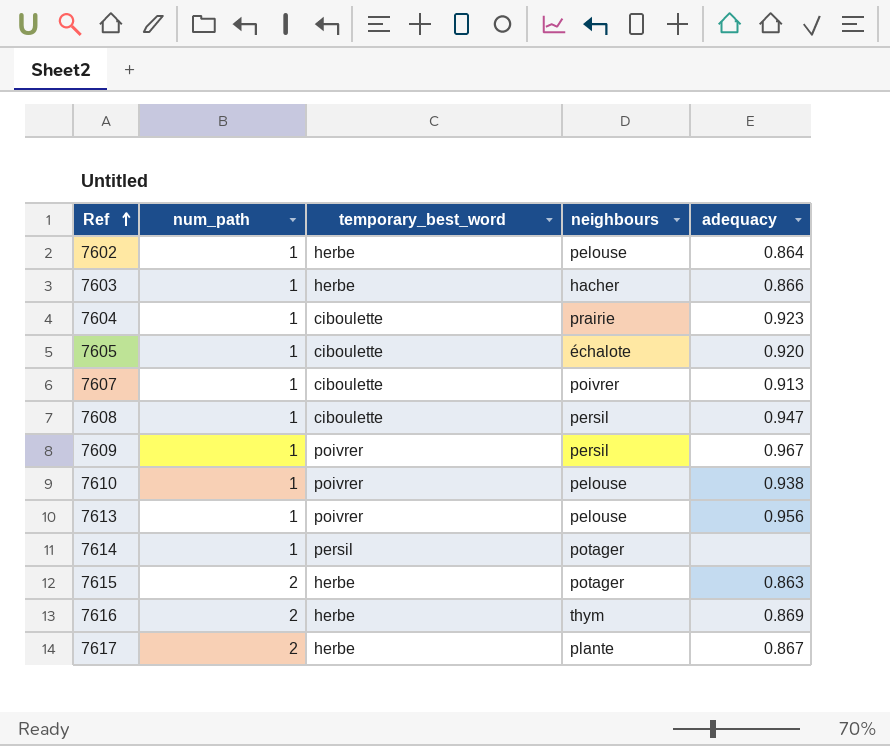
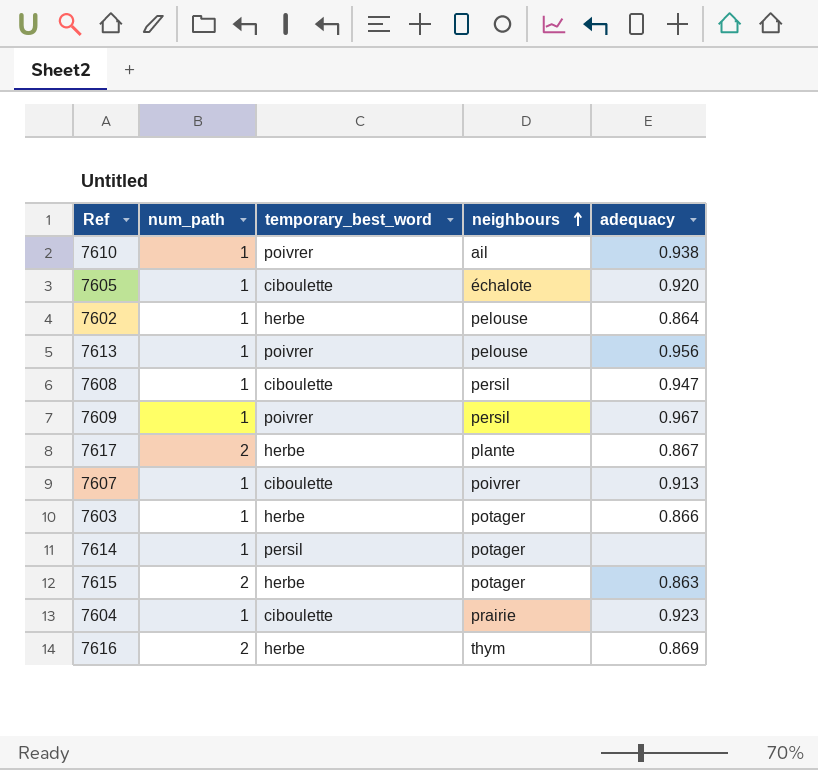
row order: Ref ascending -> neighbours ascending
7610 | neighbours: pelouse -> ail
7603 | neighbours: hacher -> potager

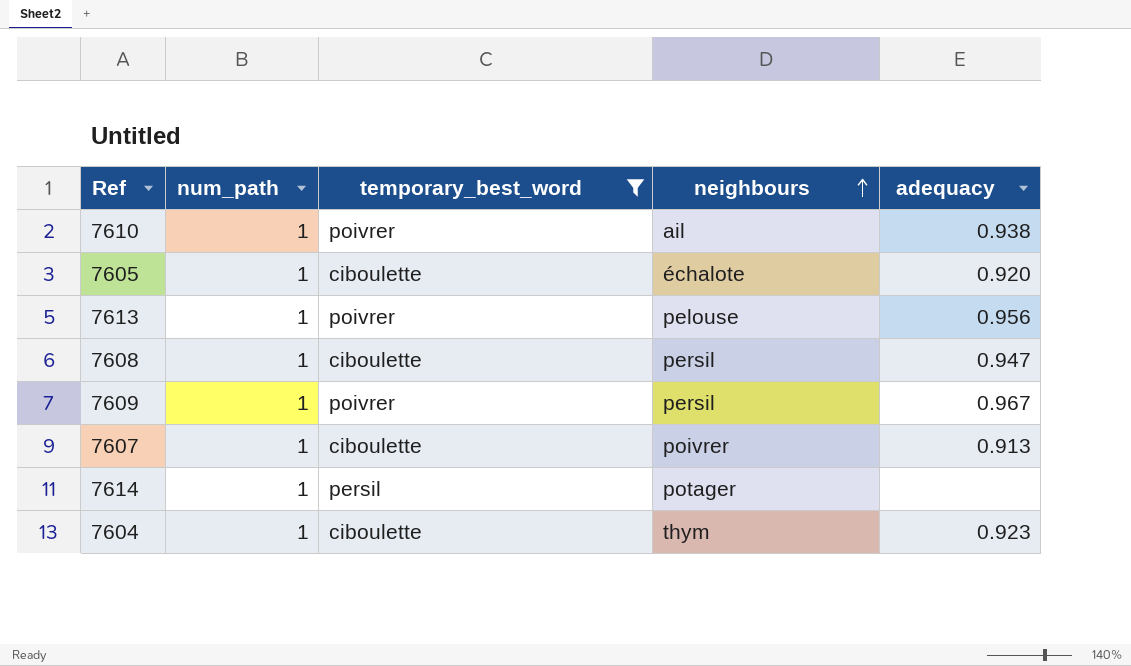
filter: none -> temporary_best_word != herbe
7604 | neighbours: prairie -> thym

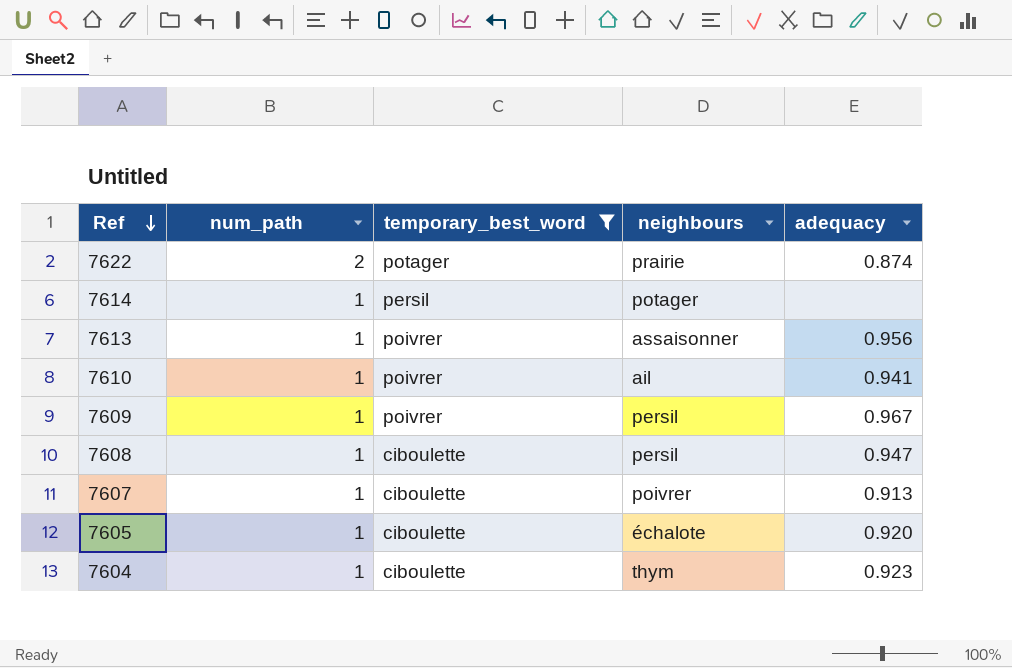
row order: neighbours ascending -> Ref descending
row 7622: none -> 2 | potager | prairie | 0.874
7613 | neighbours: pelouse -> assaisonner
7610 | adequacy: 0.938 -> 0.941

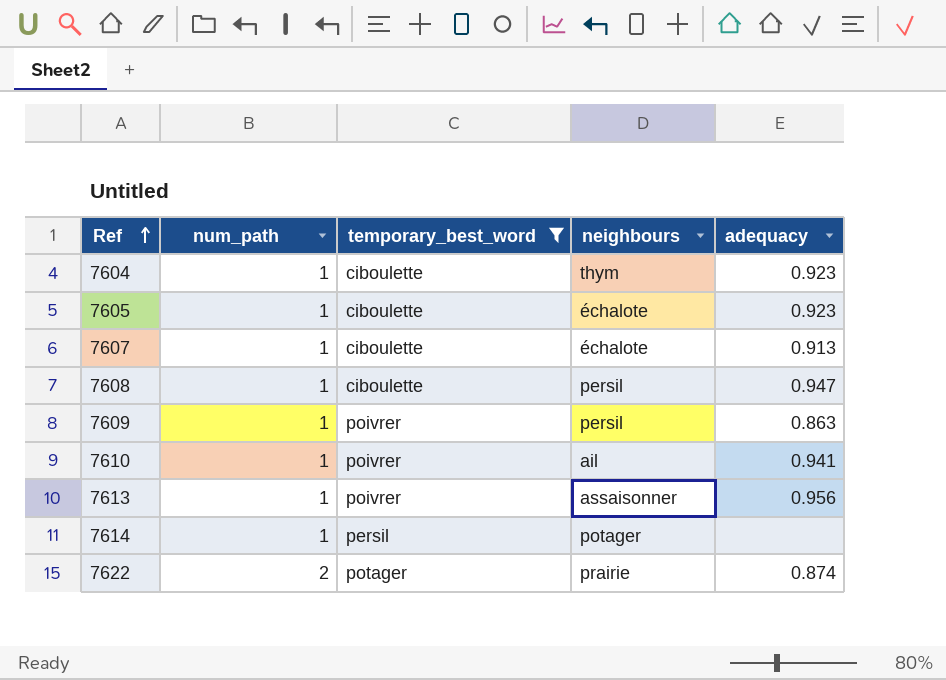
row order: Ref descending -> Ref ascending
7605 | adequacy: 0.920 -> 0.923
7607 | neighbours: poivrer -> échalote
7609 | adequacy: 0.967 -> 0.863

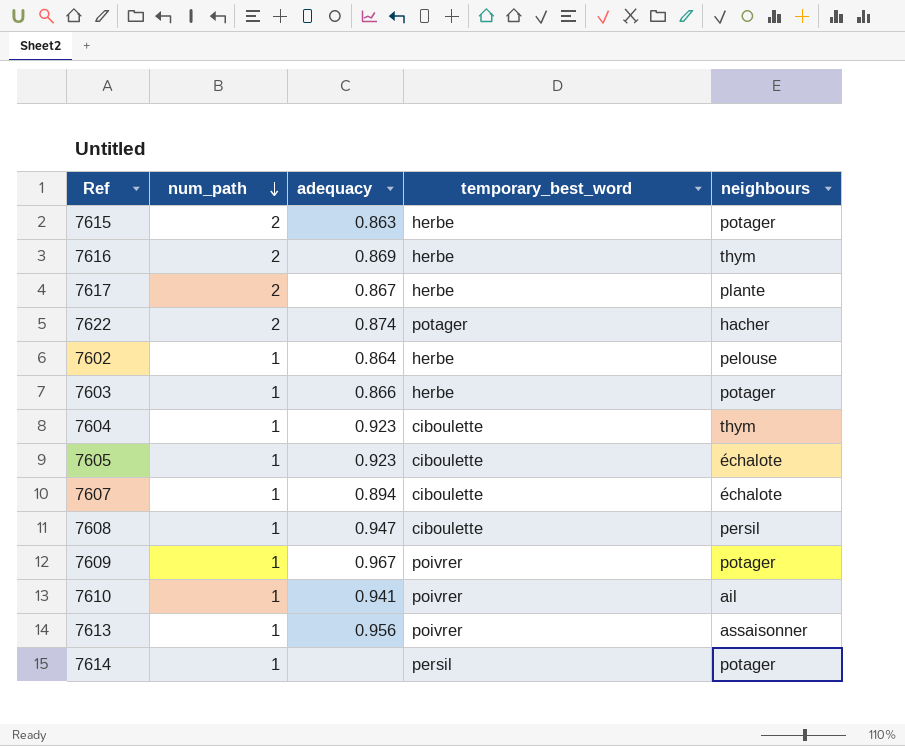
filter: temporary_best_word != herbe -> none
row order: Ref ascending -> num_path descending
column adequacy | position: 5 -> 3
7622 | neighbours: prairie -> hacher
7607 | adequacy: 0.913 -> 0.894
7609 | adequacy: 0.863 -> 0.967
7609 | neighbours: persil -> potager

